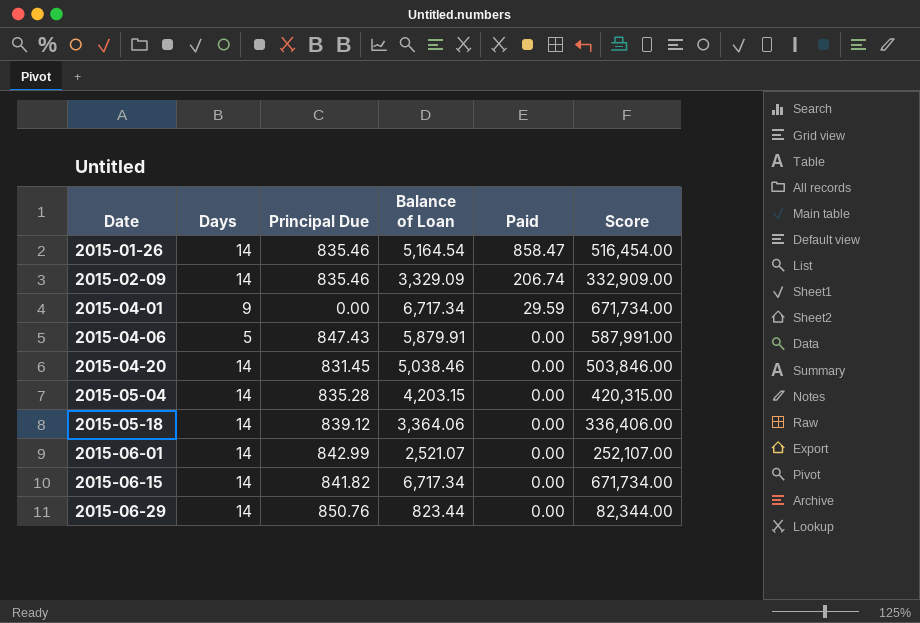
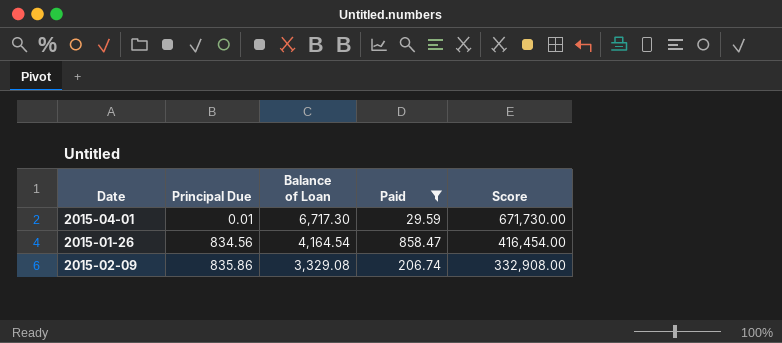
filter: none -> Paid != 0.00
row order: Date ascending -> Principal Due ascending
column Days | position: 2 -> none
2015-04-01 | Principal Due: 0.00 -> 0.01
2015-04-01 | Balance of Loan: 6,717.34 -> 6,717.30
2015-04-01 | Score: 671,734.00 -> 671,730.00
2015-01-26 | Principal Due: 835.46 -> 834.56
2015-01-26 | Balance of Loan: 5,164.54 -> 4,164.54
2015-01-26 | Score: 516,454.00 -> 416,454.00
2015-02-09 | Principal Due: 835.46 -> 835.86
2015-02-09 | Balance of Loan: 3,329.09 -> 3,329.08
2015-02-09 | Score: 332,909.00 -> 332,908.00

